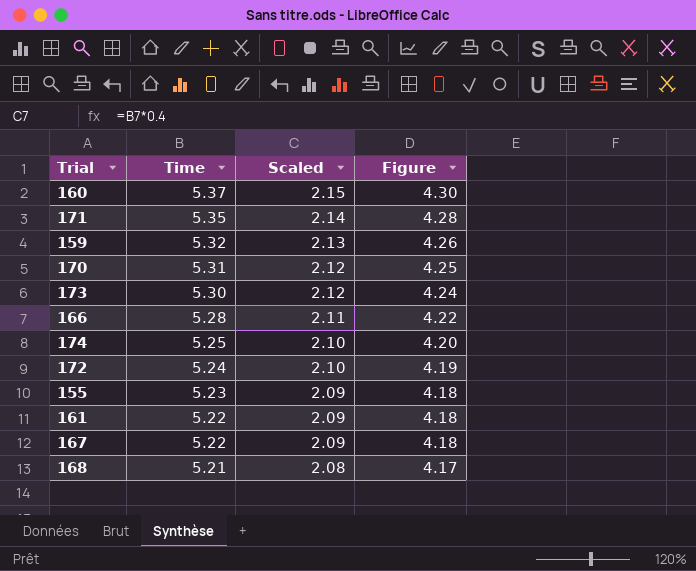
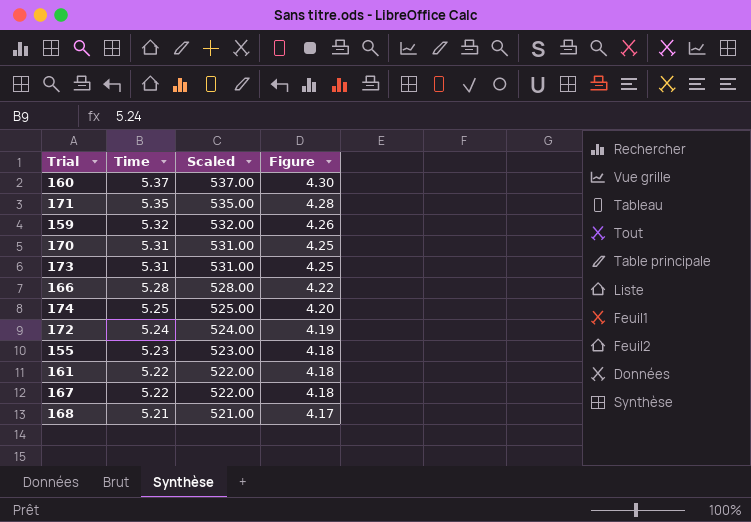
column Scaled | formula: [Time] * 0.4 -> [Time] * 100
173 | Time: 5.30 -> 5.31
173 | Figure: 4.24 -> 4.25

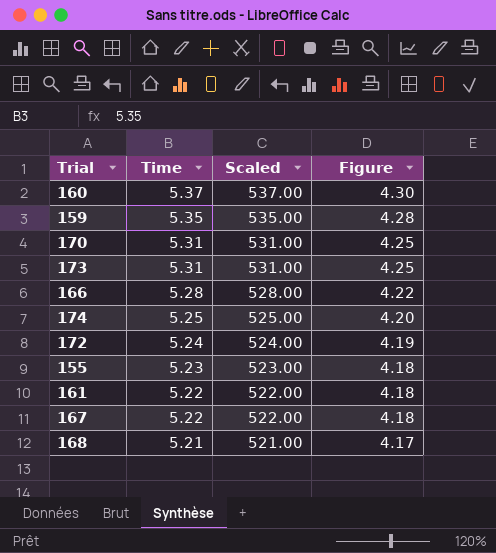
row 171: 5.35 | 535.00 | 4.28 -> none
159 | Time: 5.32 -> 5.35
159 | Scaled: 532.00 -> 535.00
159 | Figure: 4.26 -> 4.28

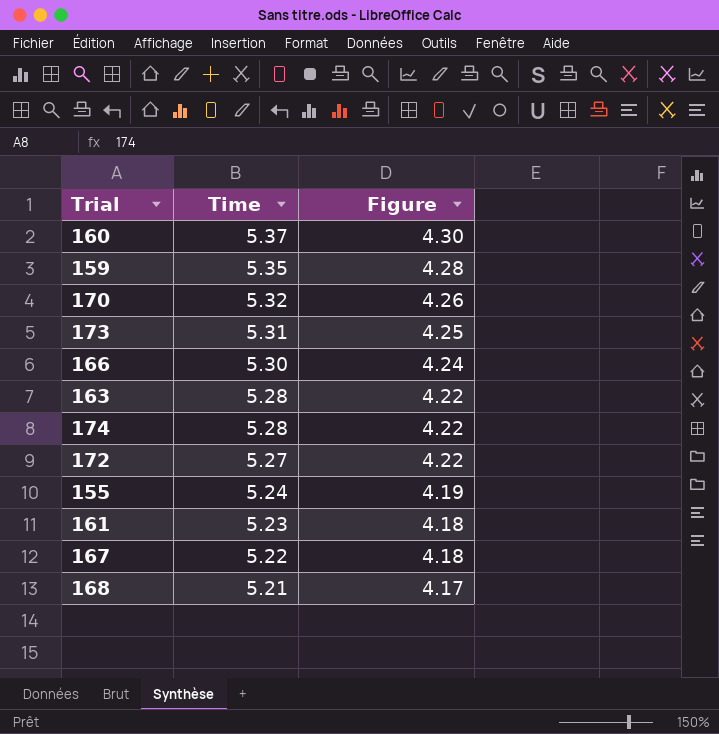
column Scaled | formula: [Time] * 100 -> none
170 | Time: 5.31 -> 5.32
170 | Figure: 4.25 -> 4.26
166 | Time: 5.28 -> 5.30
166 | Figure: 4.22 -> 4.24
row 163: none -> 5.28 | 4.22
174 | Time: 5.25 -> 5.28
174 | Figure: 4.20 -> 4.22
172 | Time: 5.24 -> 5.27
172 | Figure: 4.19 -> 4.22
155 | Time: 5.23 -> 5.24
155 | Figure: 4.18 -> 4.19
161 | Time: 5.22 -> 5.23

